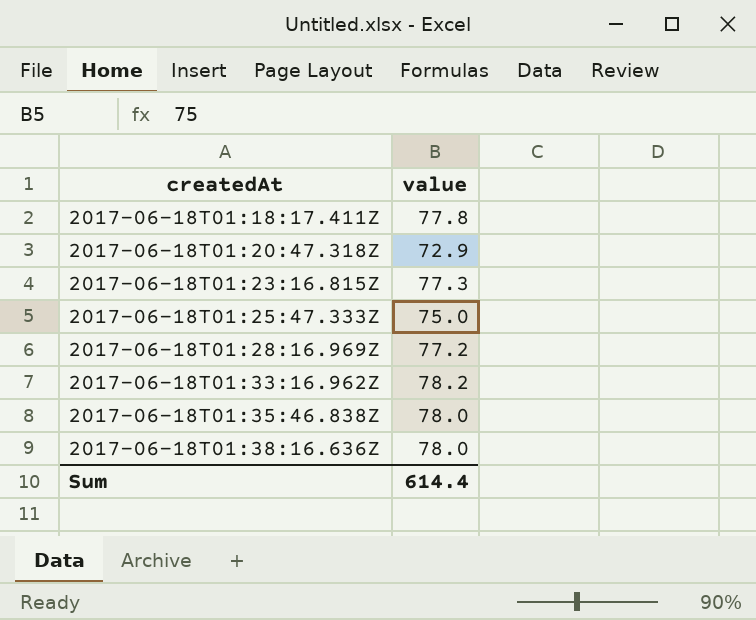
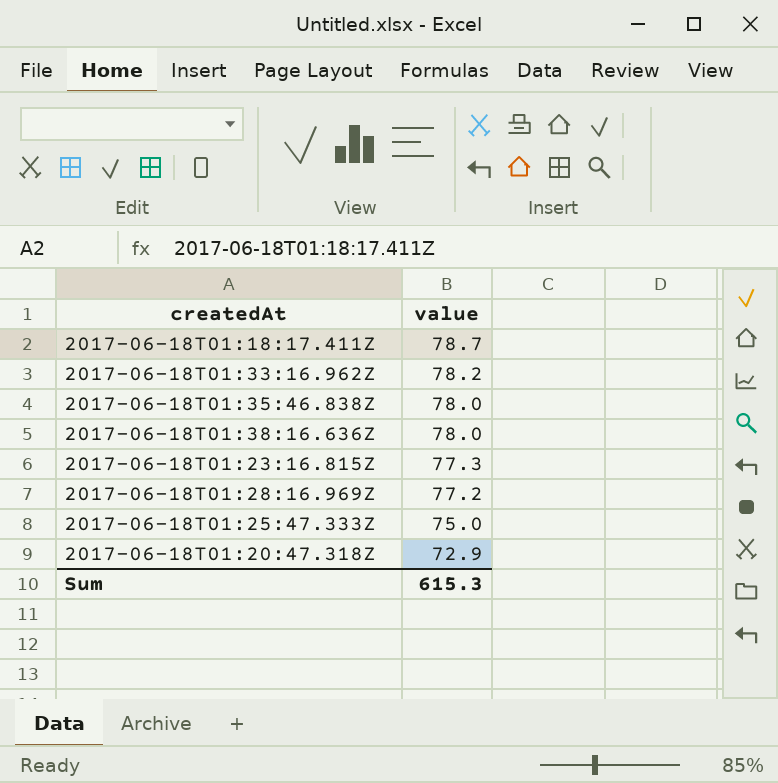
row order: createdAt ascending -> value descending
2017-06-18T01:18:17.411Z | value: 77.8 -> 78.7
Sum | value: 614.4 -> 615.3

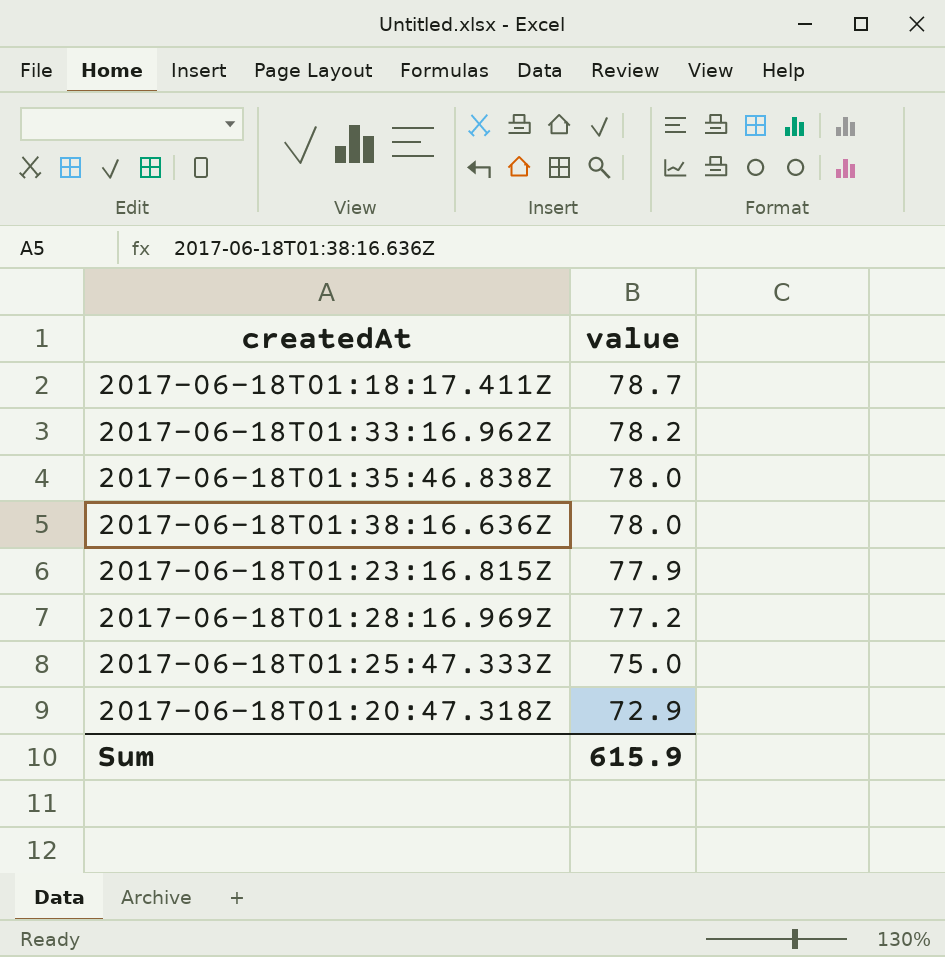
2017-06-18T01:23:16.815Z | value: 77.3 -> 77.9
Sum | value: 615.3 -> 615.9

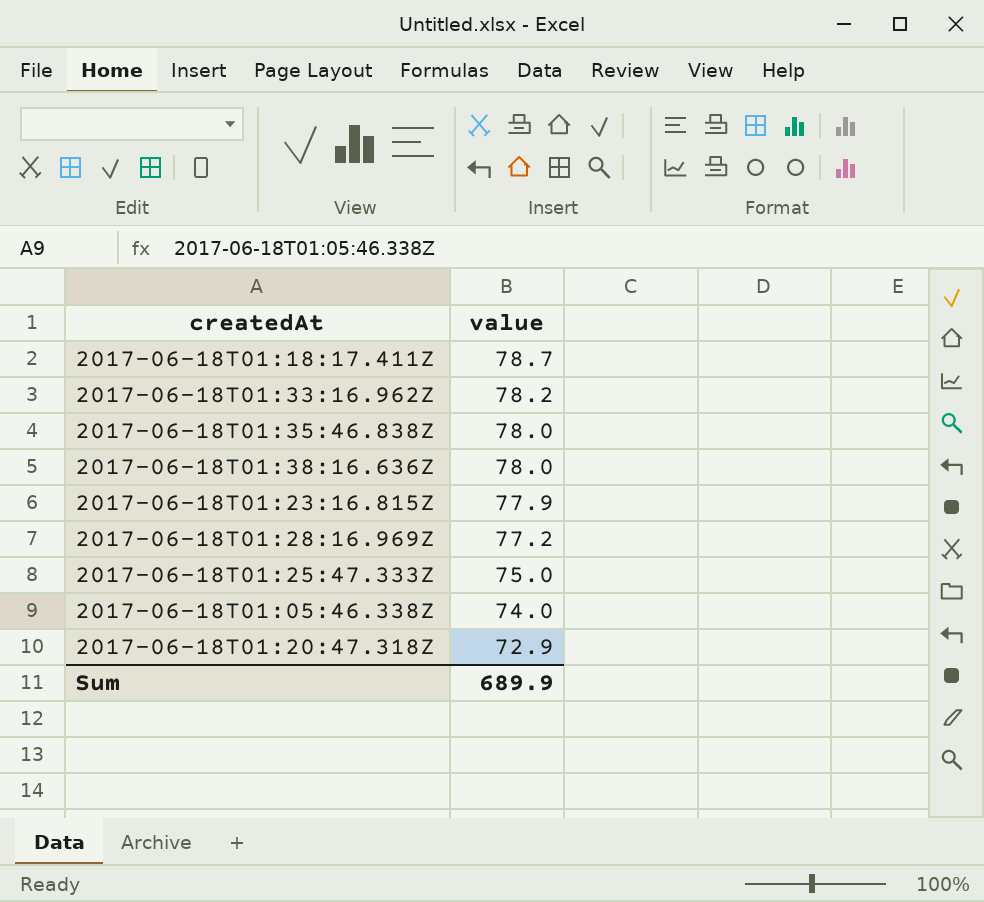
row 2017-06-18T01:05:46.338Z: none -> 74.0
Sum | value: 615.9 -> 689.9

